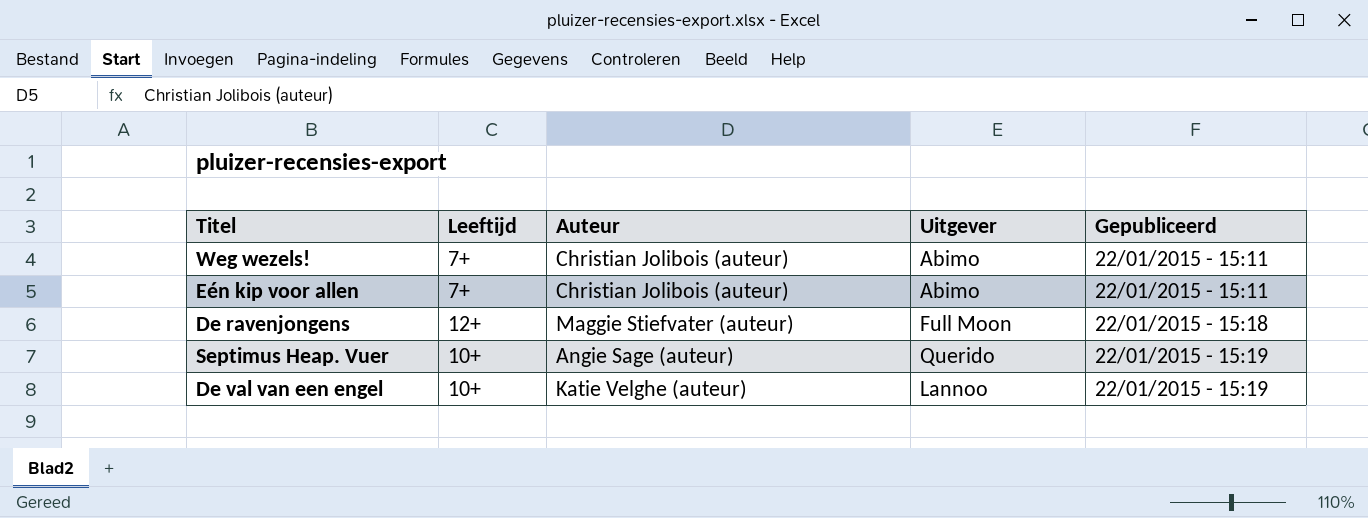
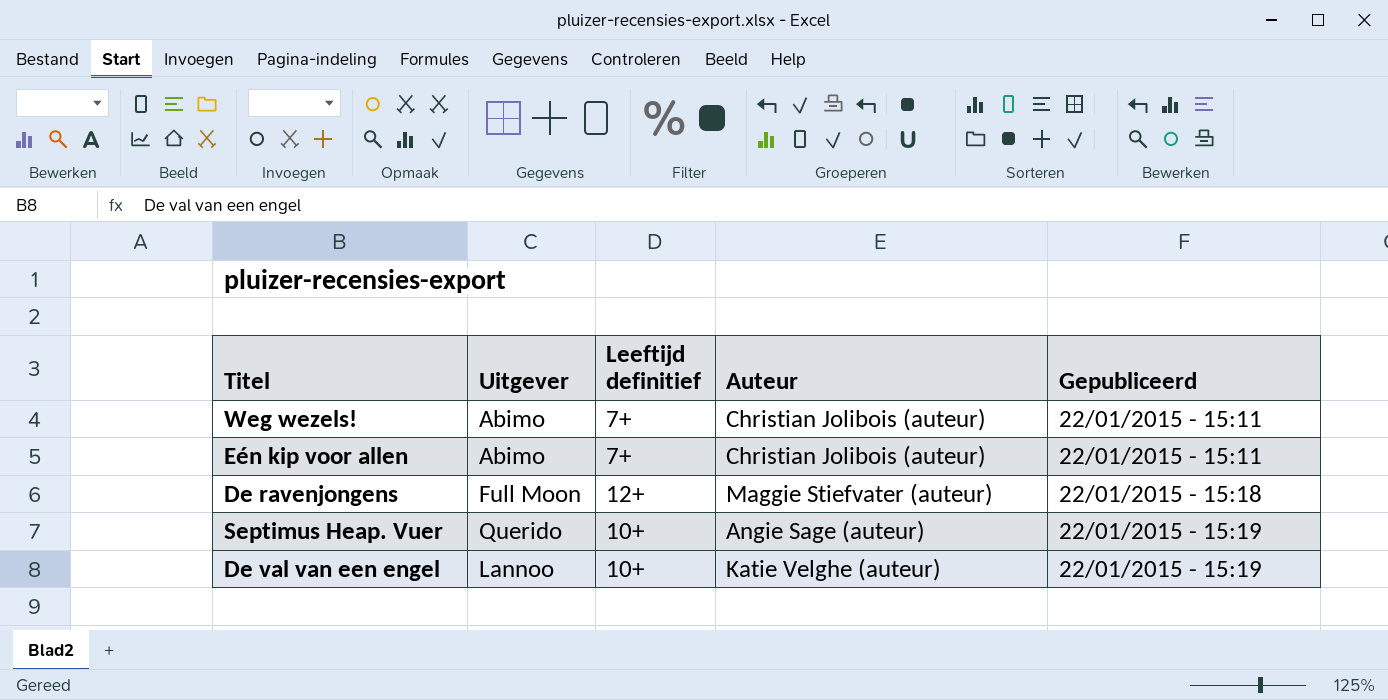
column Uitgever | position: 4 -> 2
column name: Leeftijd -> Leeftijd definitief

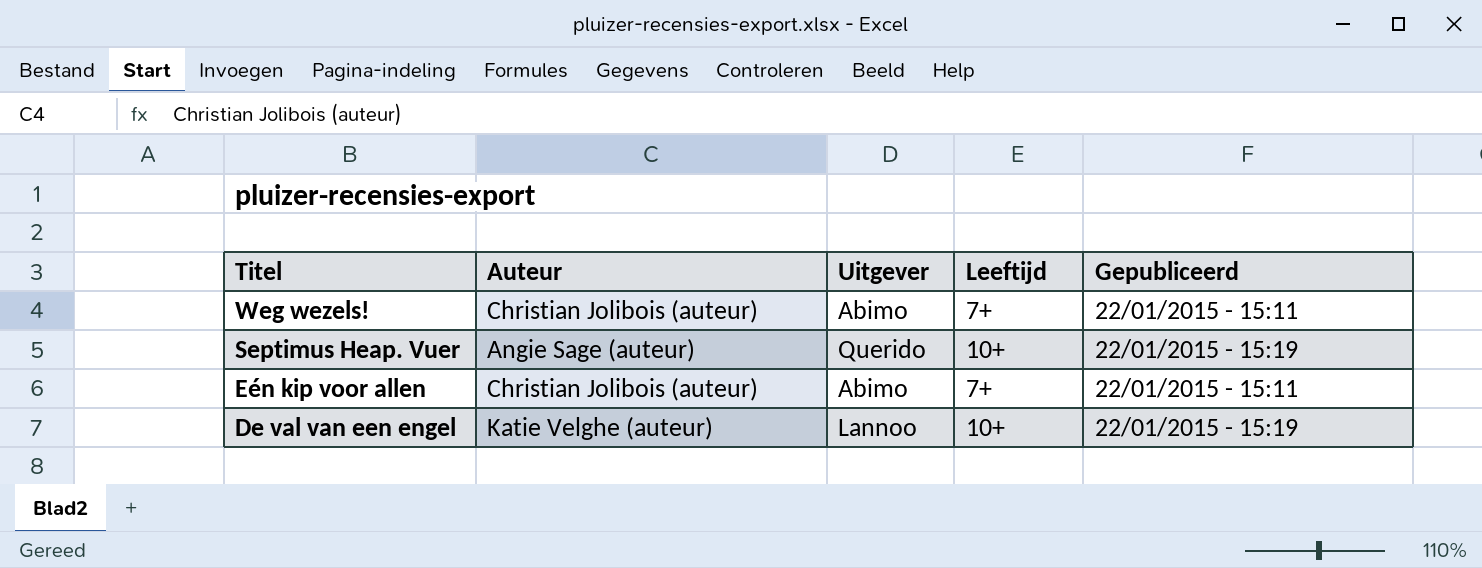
row order: Gepubliceerd ascending -> Titel descending
column Auteur | position: 4 -> 2
column name: Leeftijd definitief -> Leeftijd
row De ravenjongens: Full Moon | 12+ | Maggie Stiefvater (auteur) | 22/01/2015 - 15:18 -> none

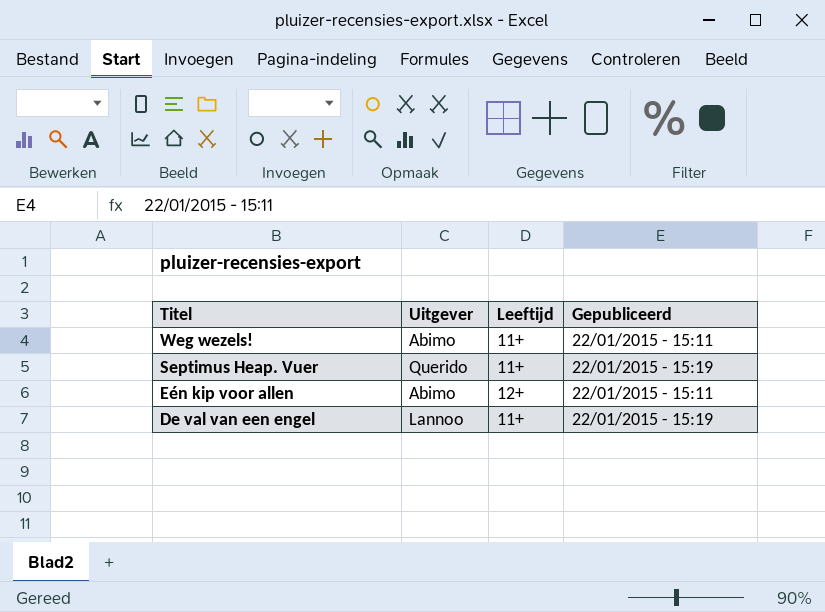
column Auteur | position: 2 -> none
Weg wezels! | Leeftijd: 7+ -> 11+
Septimus Heap. Vuer | Leeftijd: 10+ -> 11+
Eén kip voor allen | Leeftijd: 7+ -> 12+
De val van een engel | Leeftijd: 10+ -> 11+

